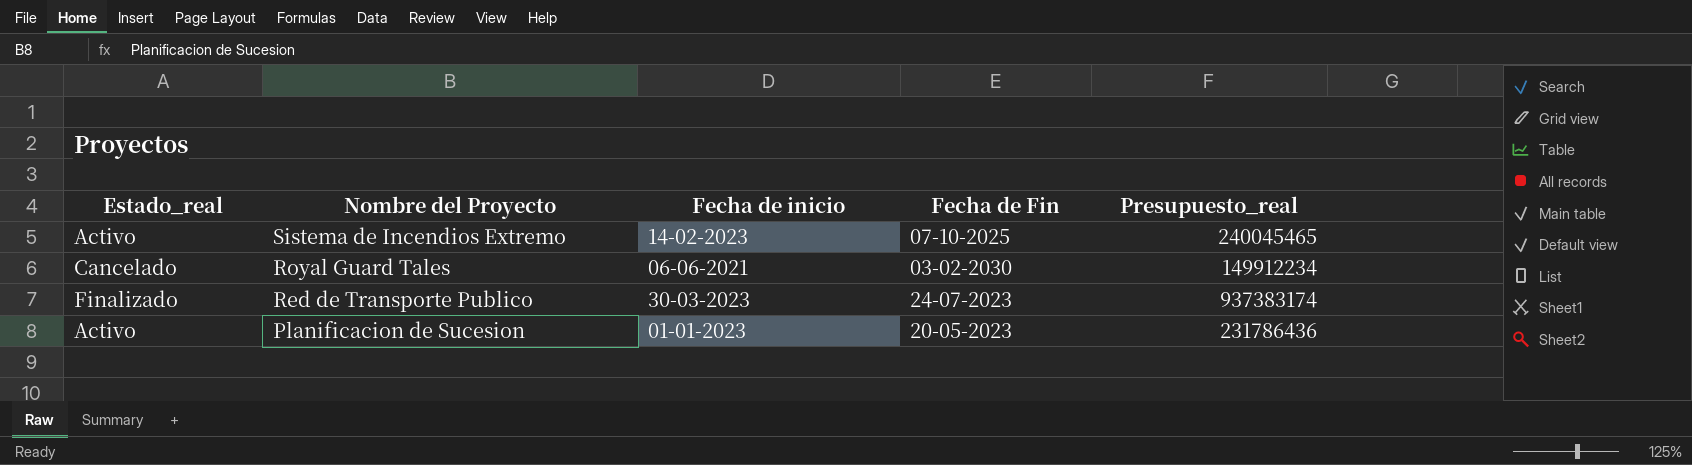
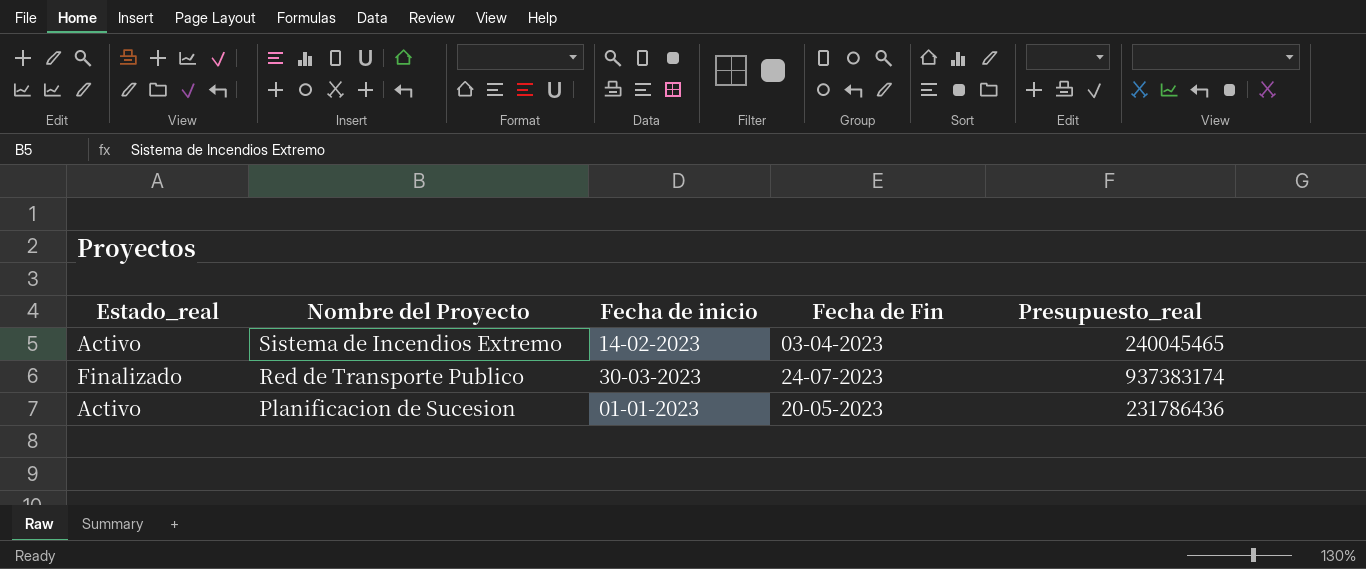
row Royal Guard Tales: Cancelado | 06-06-2021 | 03-02-2030 | 149912234 -> none
Sistema de Incendios Extremo | Fecha de Fin: 07-10-2025 -> 03-04-2023

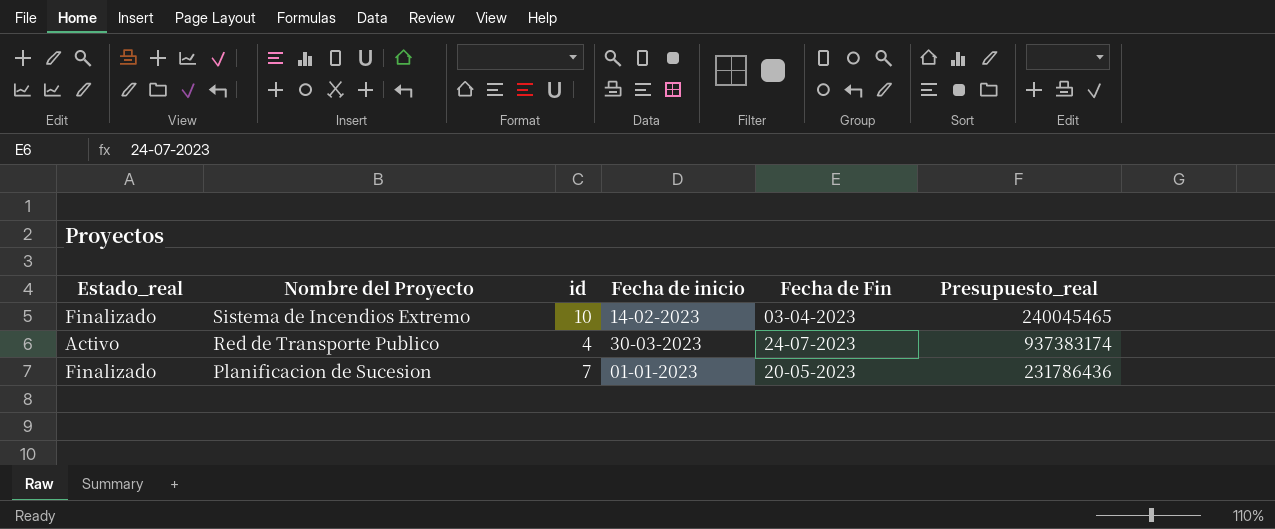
column id | position: none -> 3
Sistema de Incendios Extremo | Estado_real: Activo -> Finalizado
Red de Transporte Publico | Estado_real: Finalizado -> Activo
Planificacion de Sucesion | Estado_real: Activo -> Finalizado

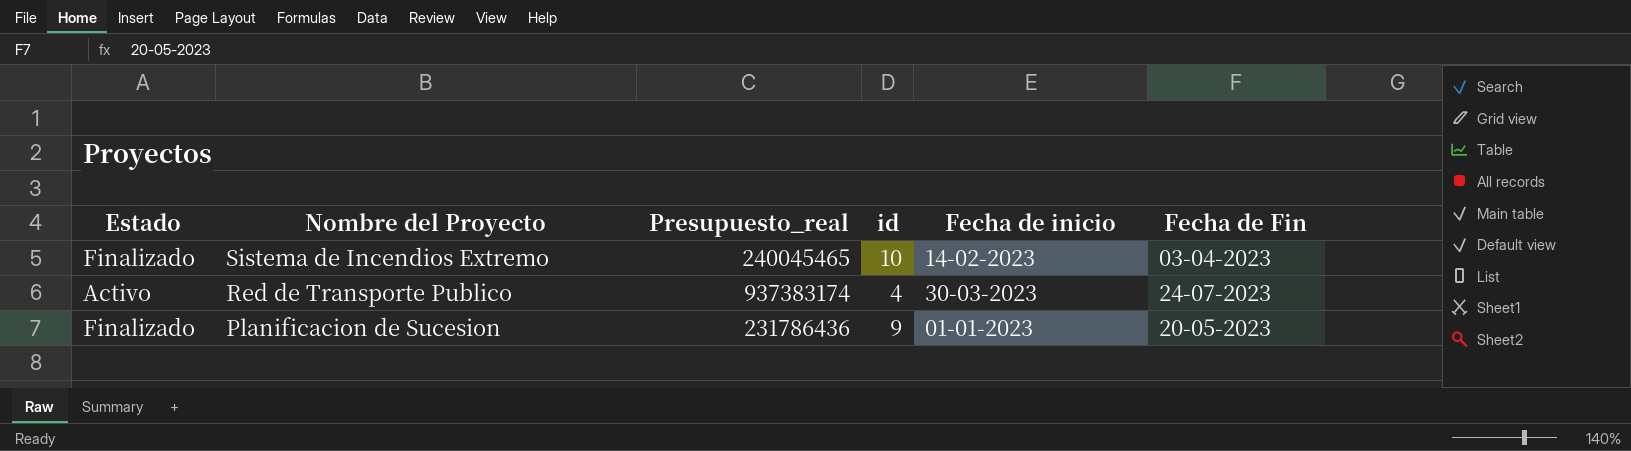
column name: Estado_real -> Estado
column Presupuesto_real | position: 6 -> 3
Planificacion de Sucesion | id: 7 -> 9

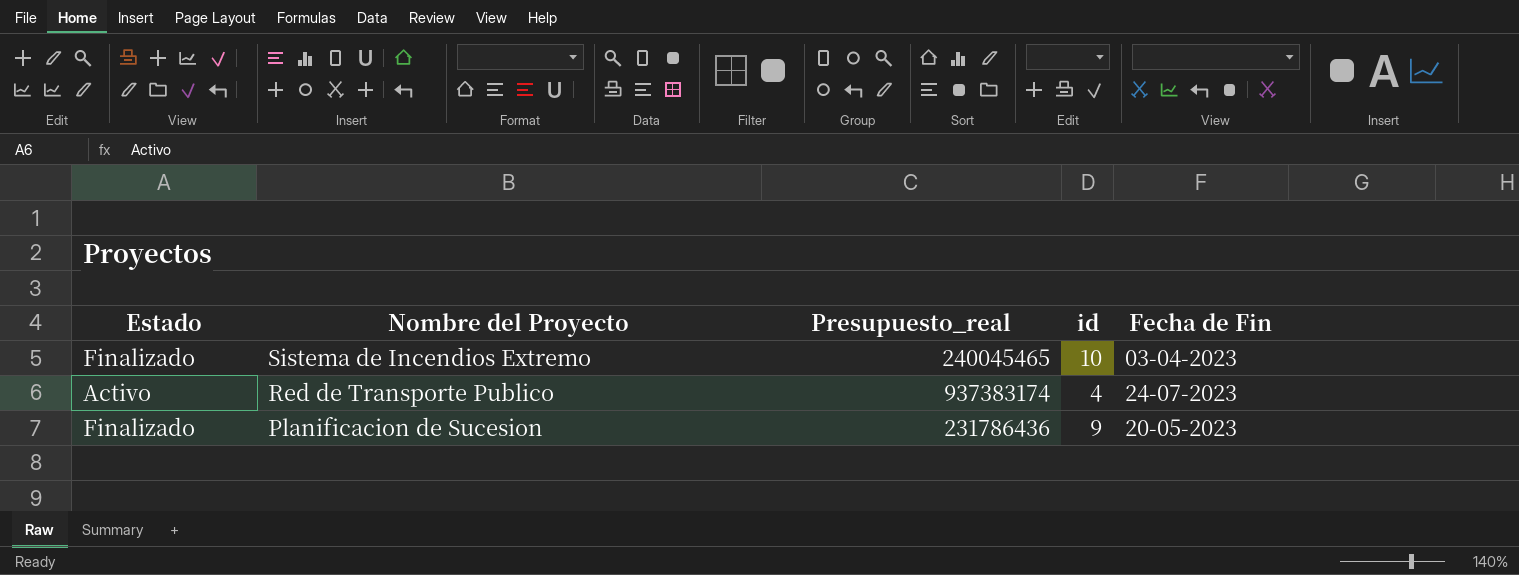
column Fecha de inicio | position: 5 -> none

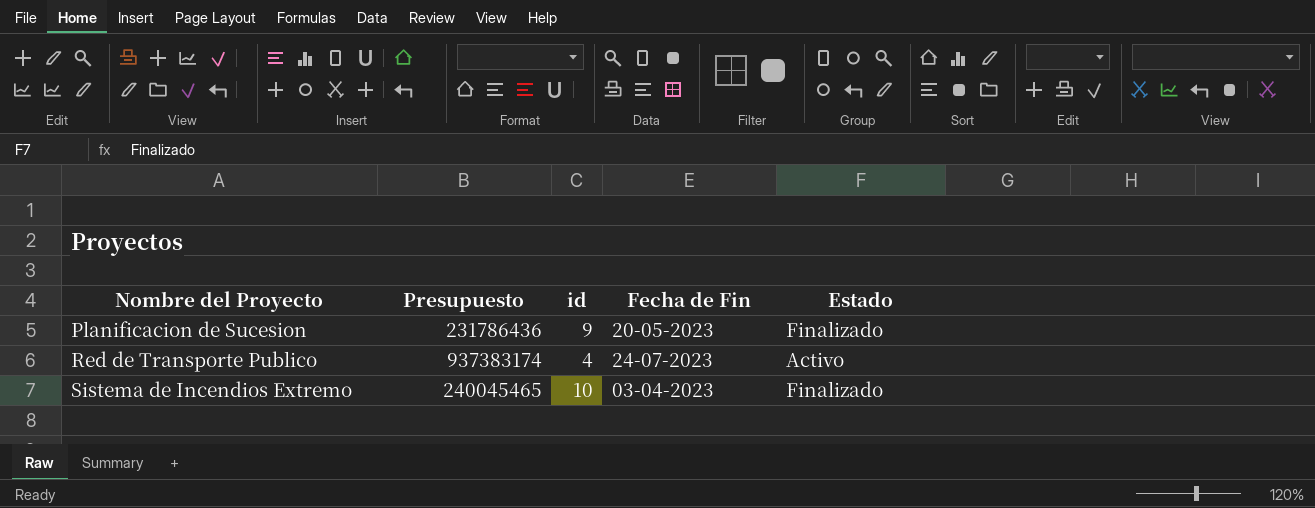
row order: Nombre del Proyecto descending -> Nombre del Proyecto ascending
column name: Presupuesto_real -> Presupuesto
column Estado | position: 1 -> 5

